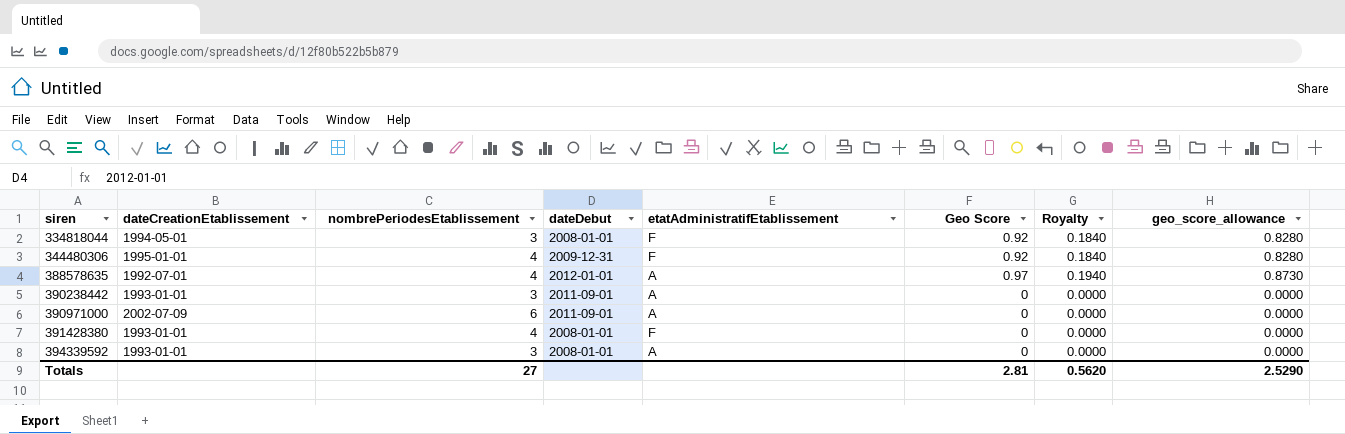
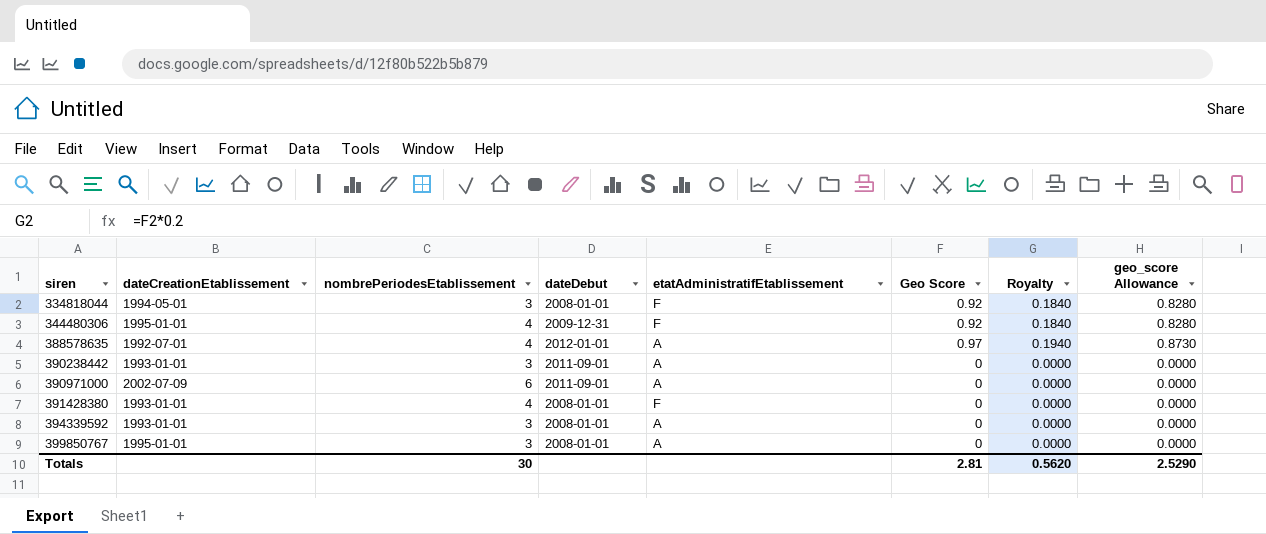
column name: geo_score_allowance -> geo_score Allowance
row 399850767: none -> 1995-01-01 | 3 | 2008-01-01 | A | 0 | 0.0000 | 0.0000
Totals | nombrePeriodesEtablissement: 27 -> 30

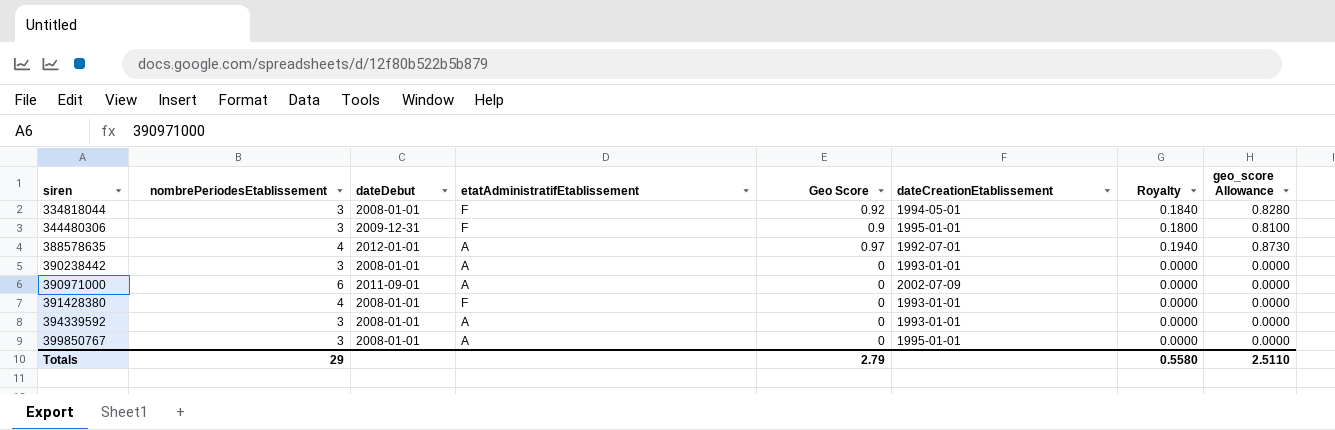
column dateCreationEtablissement | position: 2 -> 6
344480306 | nombrePeriodesEtablissement: 4 -> 3
344480306 | Geo Score: 0.92 -> 0.9
344480306 | Royalty: 0.1840 -> 0.1800
344480306 | geo_score Allowance: 0.8280 -> 0.8100
390238442 | dateDebut: 2011-09-01 -> 2008-01-01
Totals | nombrePeriodesEtablissement: 30 -> 29
Totals | Geo Score: 2.81 -> 2.79
Totals | Royalty: 0.5620 -> 0.5580
Totals | geo_score Allowance: 2.5290 -> 2.5110

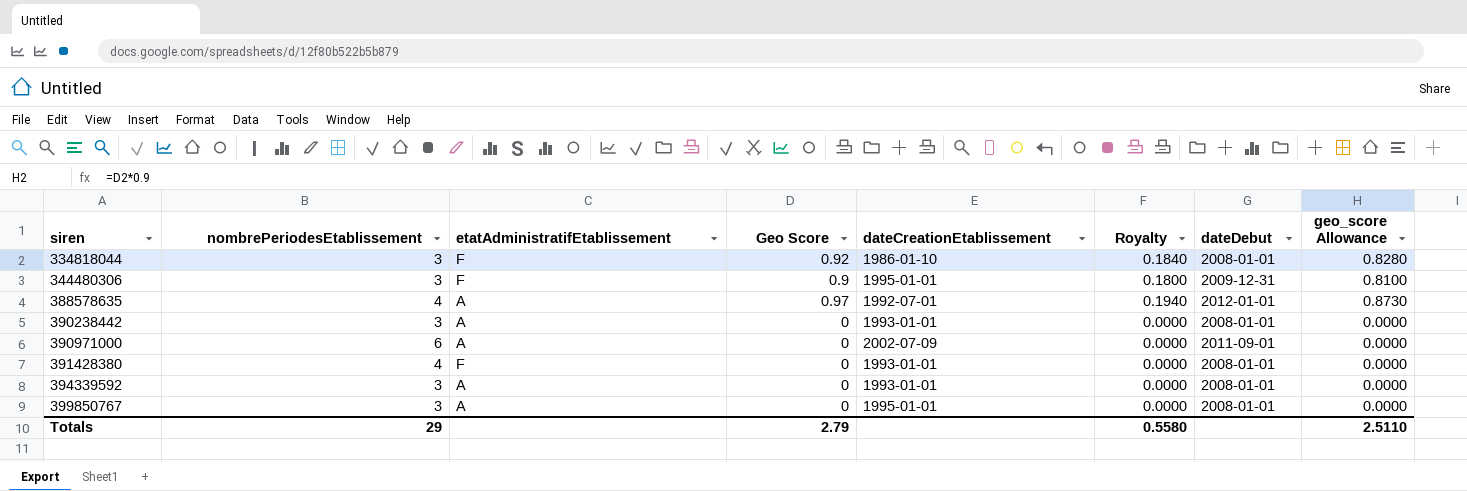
column dateDebut | position: 3 -> 7
334818044 | dateCreationEtablissement: 1994-05-01 -> 1986-01-10

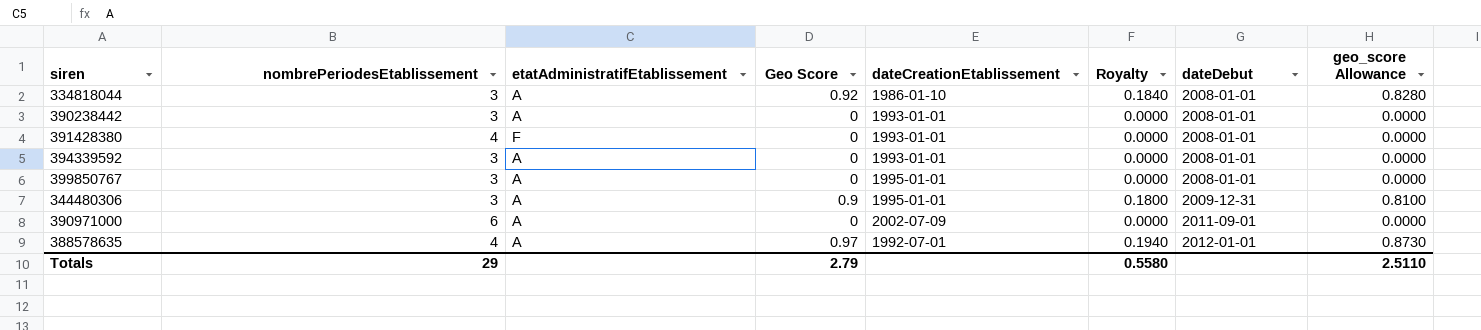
row order: siren ascending -> dateDebut ascending
334818044 | etatAdministratifEtablissement: F -> A
344480306 | etatAdministratifEtablissement: F -> A

